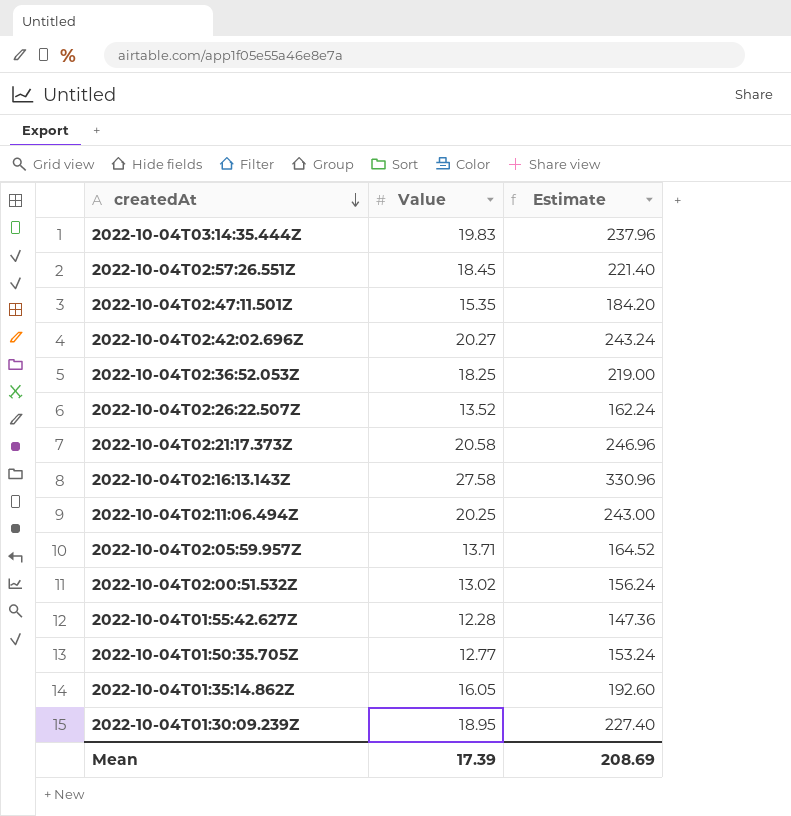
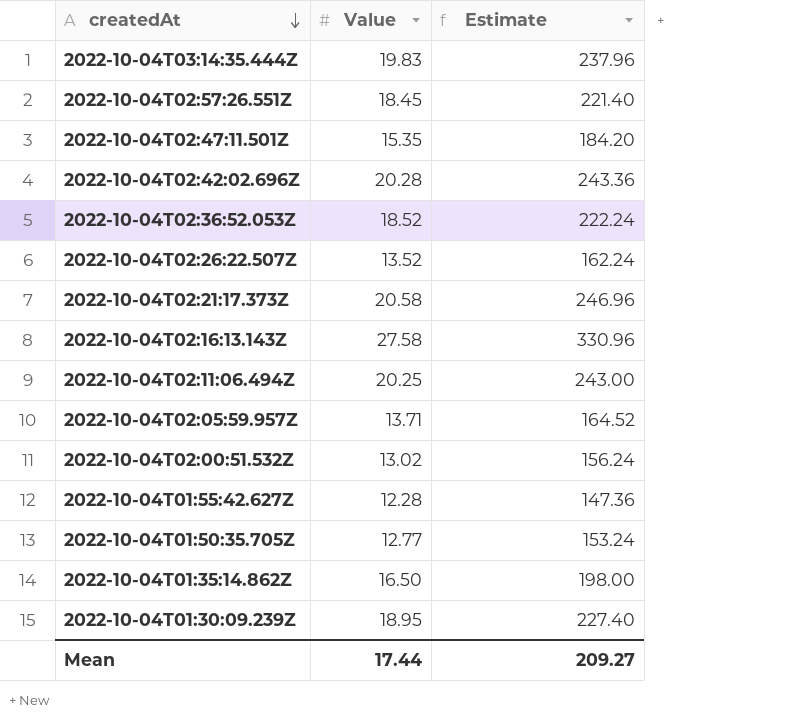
2022-10-04T02:42:02.696Z | Value: 20.27 -> 20.28
2022-10-04T02:42:02.696Z | Estimate: 243.24 -> 243.36
2022-10-04T02:36:52.053Z | Value: 18.25 -> 18.52
2022-10-04T02:36:52.053Z | Estimate: 219.00 -> 222.24
2022-10-04T01:35:14.862Z | Value: 16.05 -> 16.50
2022-10-04T01:35:14.862Z | Estimate: 192.60 -> 198.00
Mean | Value: 17.39 -> 17.44
Mean | Estimate: 208.69 -> 209.27

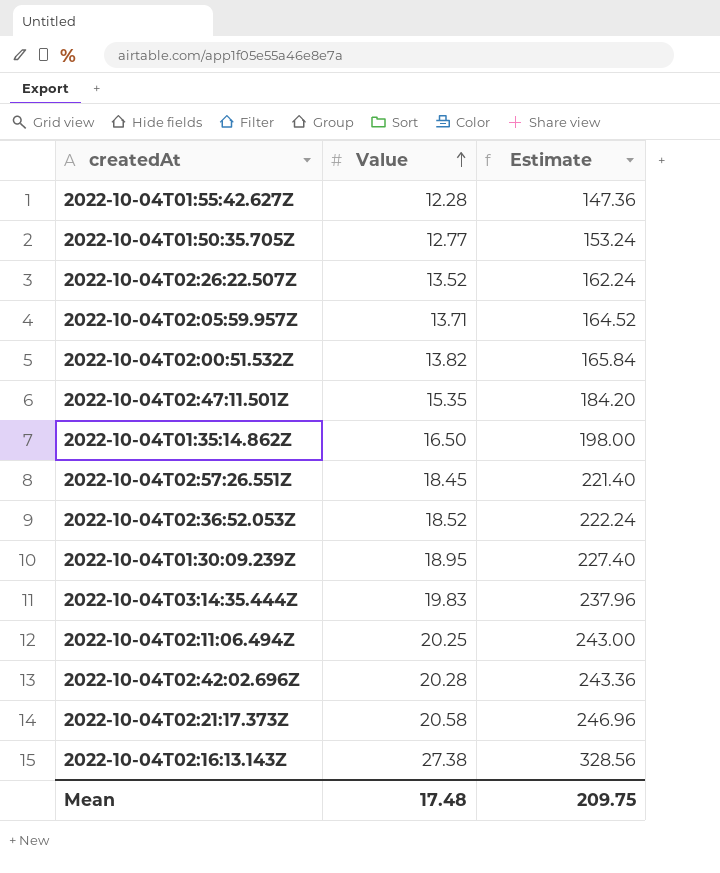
row order: createdAt descending -> Value ascending
2022-10-04T02:00:51.532Z | Value: 13.02 -> 13.82
2022-10-04T02:00:51.532Z | Estimate: 156.24 -> 165.84
2022-10-04T02:16:13.143Z | Value: 27.58 -> 27.38
2022-10-04T02:16:13.143Z | Estimate: 330.96 -> 328.56
Mean | Value: 17.44 -> 17.48
Mean | Estimate: 209.27 -> 209.75

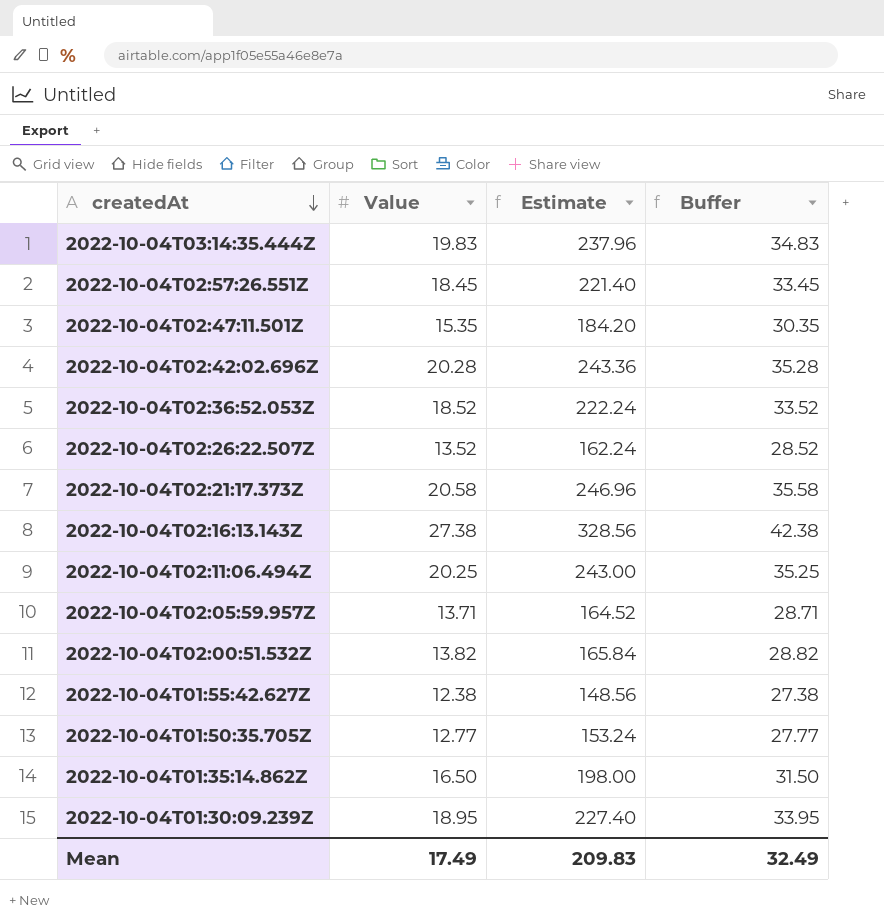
row order: Value ascending -> createdAt descending
column Buffer | formula: none -> [Value] + 15
2022-10-04T01:55:42.627Z | Value: 12.28 -> 12.38
2022-10-04T01:55:42.627Z | Estimate: 147.36 -> 148.56
Mean | Value: 17.48 -> 17.49
Mean | Estimate: 209.75 -> 209.83

